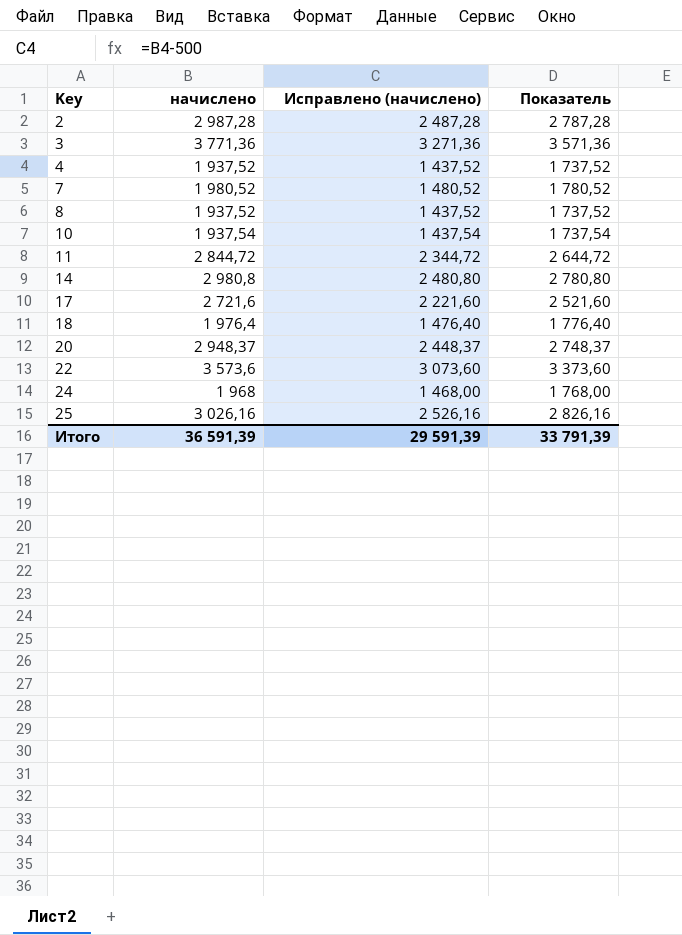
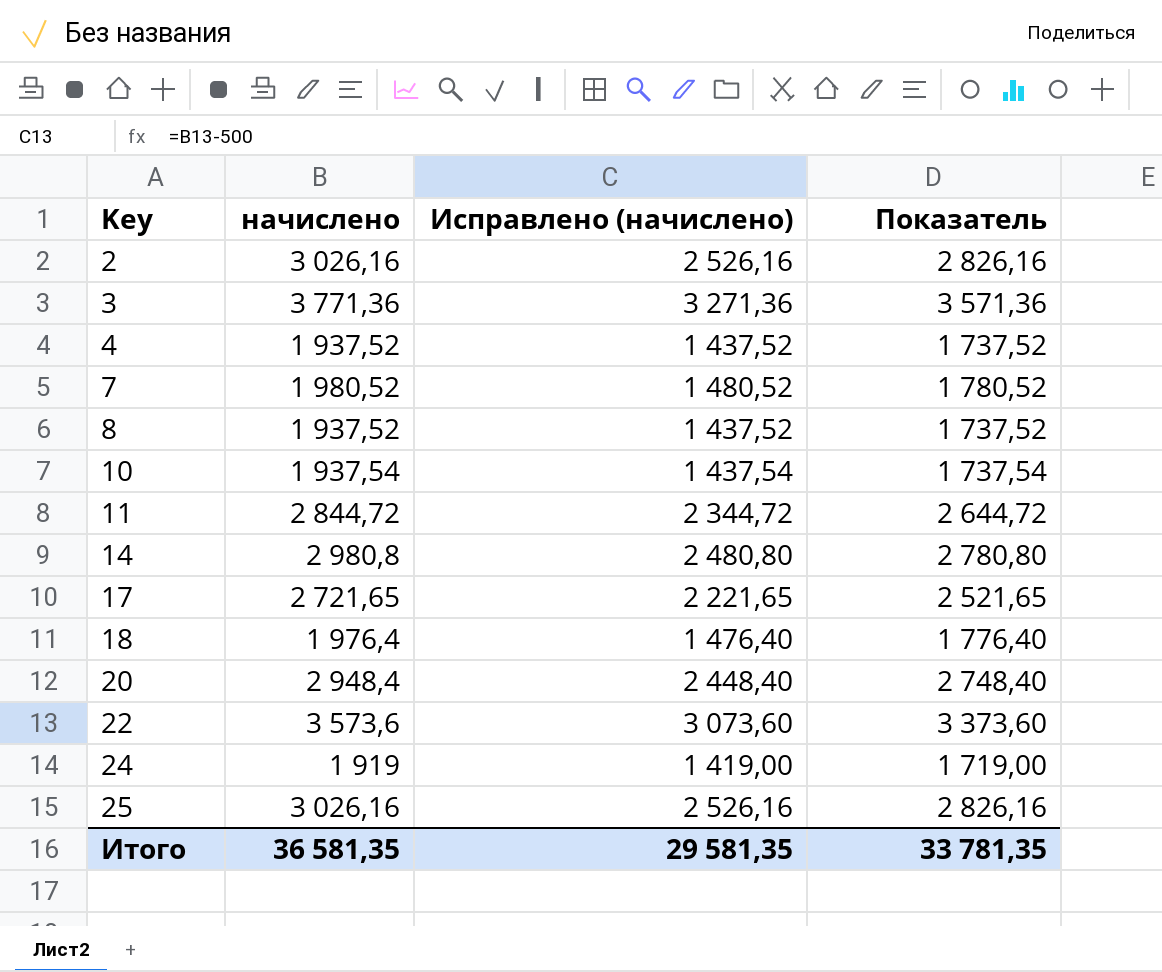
2 | начислено: 2 987,28 -> 3 026,16
2 | Исправлено (начислено): 2 487,28 -> 2 526,16
2 | Показатель: 2 787,28 -> 2 826,16
17 | начислено: 2 721,6 -> 2 721,65
17 | Исправлено (начислено): 2 221,60 -> 2 221,65
17 | Показатель: 2 521,60 -> 2 521,65
20 | начислено: 2 948,37 -> 2 948,4
20 | Исправлено (начислено): 2 448,37 -> 2 448,40
20 | Показатель: 2 748,37 -> 2 748,40
24 | начислено: 1 968 -> 1 919
24 | Исправлено (начислено): 1 468,00 -> 1 419,00
24 | Показатель: 1 768,00 -> 1 719,00
Итого | начислено: 36 591,39 -> 36 581,35
Итого | Исправлено (начислено): 29 591,39 -> 29 581,35
Итого | Показатель: 33 791,39 -> 33 781,35

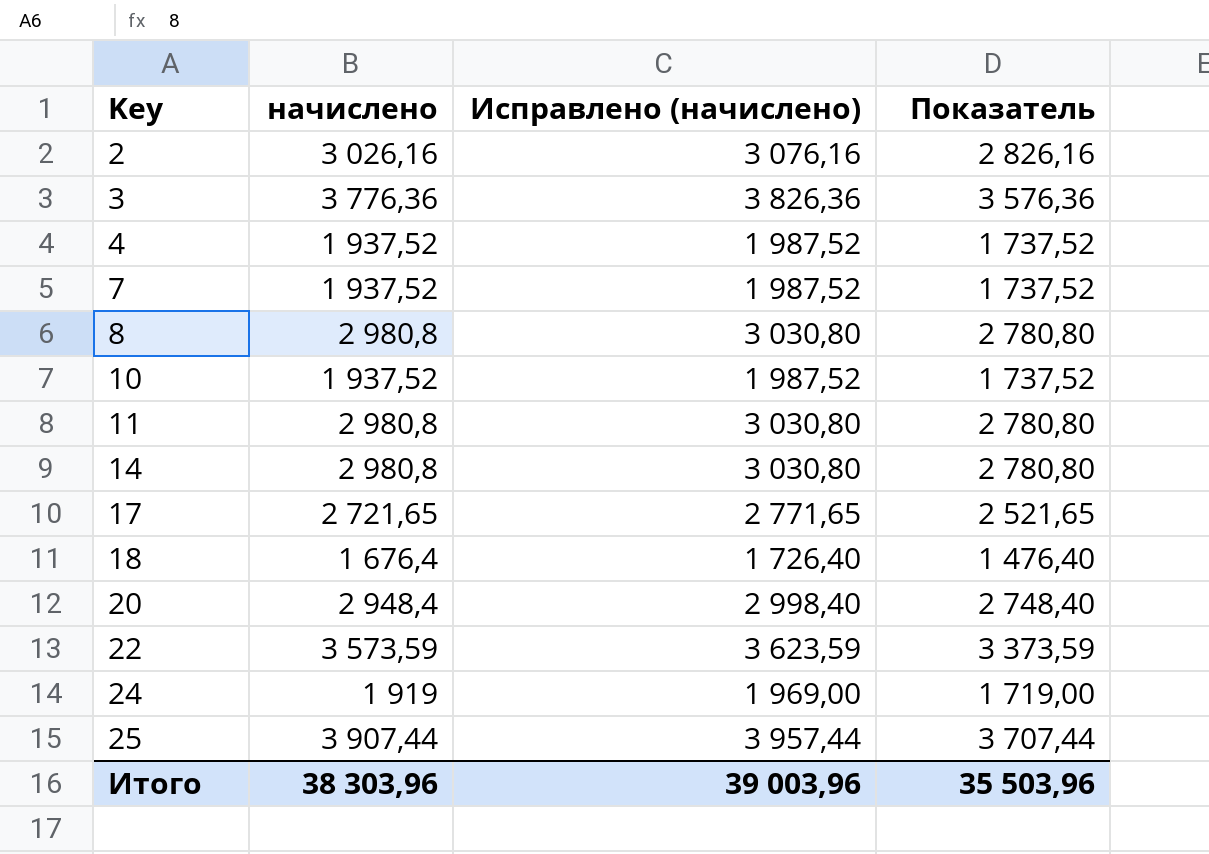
column Исправлено (начислено) | formula: [начислено] - 500 -> [начислено] + 50
3 | начислено: 3 771,36 -> 3 776,36
3 | Показатель: 3 571,36 -> 3 576,36
7 | начислено: 1 980,52 -> 1 937,52
7 | Показатель: 1 780,52 -> 1 737,52
8 | начислено: 1 937,52 -> 2 980,8
8 | Показатель: 1 737,52 -> 2 780,80
10 | начислено: 1 937,54 -> 1 937,52
10 | Показатель: 1 737,54 -> 1 737,52
11 | начислено: 2 844,72 -> 2 980,8
11 | Показатель: 2 644,72 -> 2 780,80
18 | начислено: 1 976,4 -> 1 676,4
18 | Показатель: 1 776,40 -> 1 476,40
22 | начислено: 3 573,6 -> 3 573,59
22 | Показатель: 3 373,60 -> 3 373,59
25 | начислено: 3 026,16 -> 3 907,44
25 | Показатель: 2 826,16 -> 3 707,44
Итого | начислено: 36 581,35 -> 38 303,96
Итого | Исправлено (начислено): 29 581,35 -> 39 003,96
Итого | Показатель: 33 781,35 -> 35 503,96

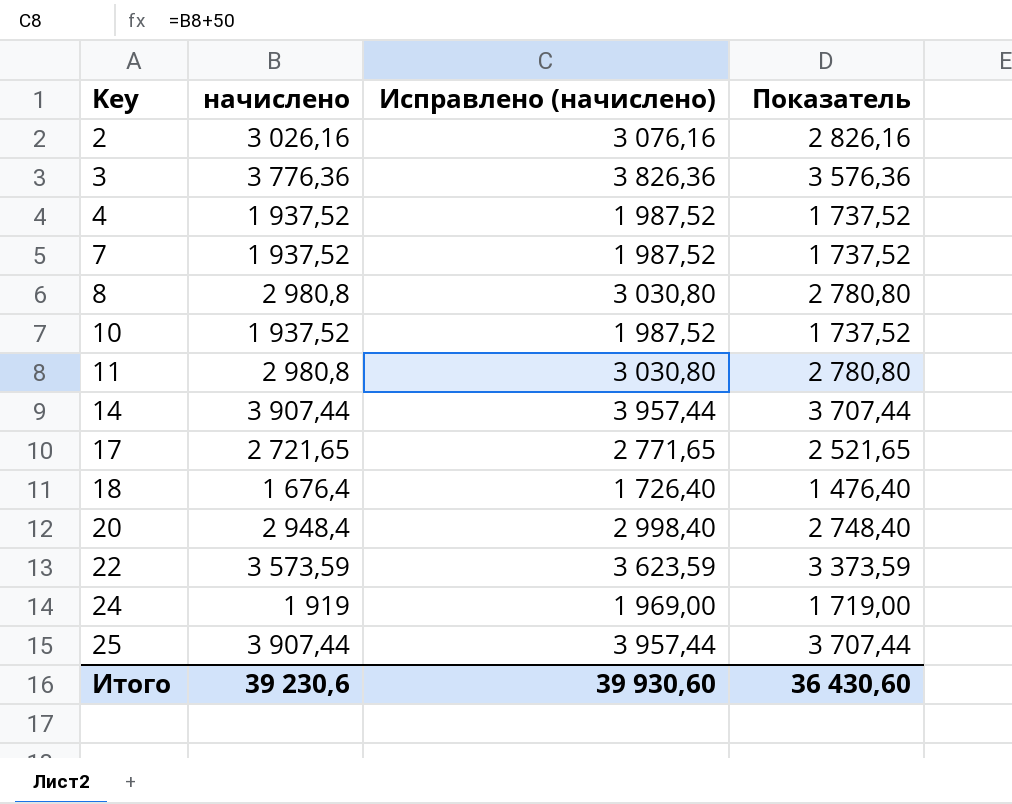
14 | начислено: 2 980,8 -> 3 907,44
14 | Исправлено (начислено): 3 030,80 -> 3 957,44
14 | Показатель: 2 780,80 -> 3 707,44
Итого | начислено: 38 303,96 -> 39 230,6
Итого | Исправлено (начислено): 39 003,96 -> 39 930,60
Итого | Показатель: 35 503,96 -> 36 430,60

